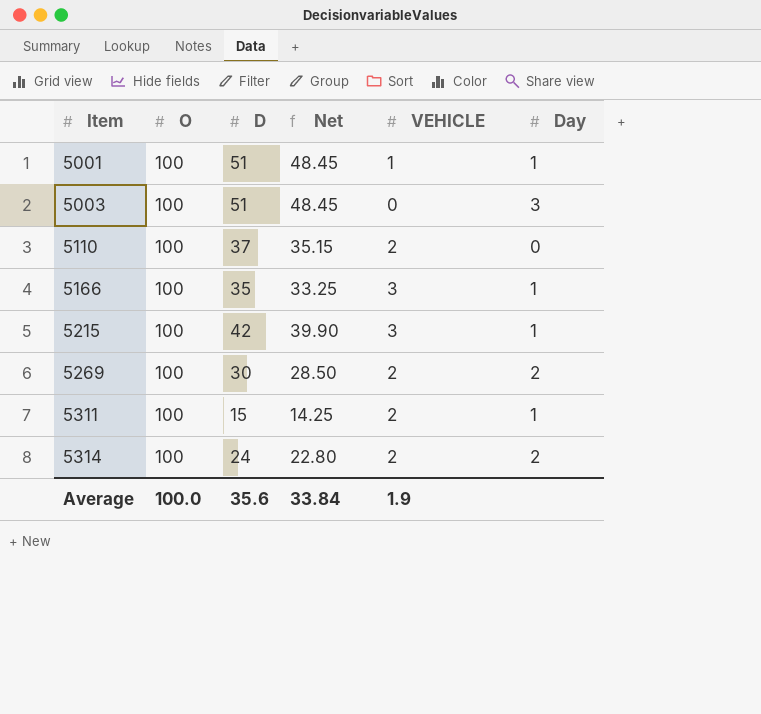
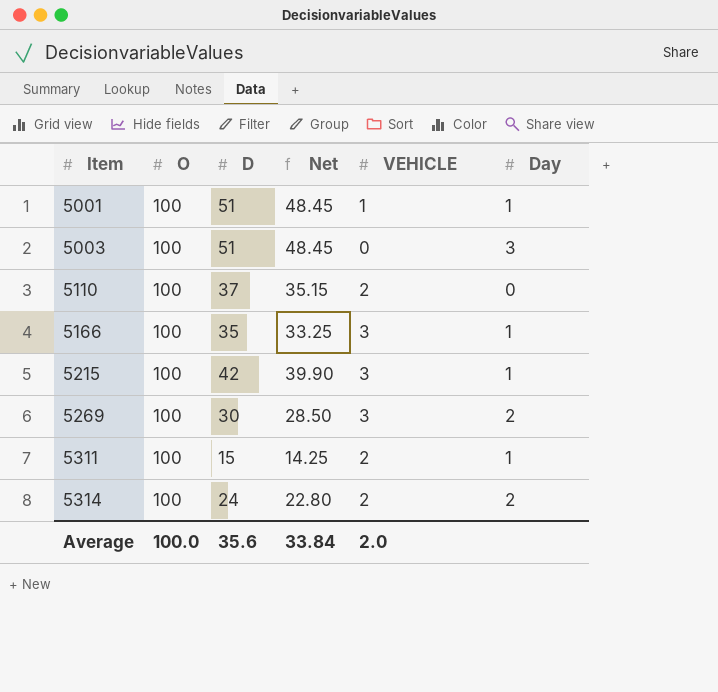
5269 | VEHICLE: 2 -> 3
Average | VEHICLE: 1.9 -> 2.0

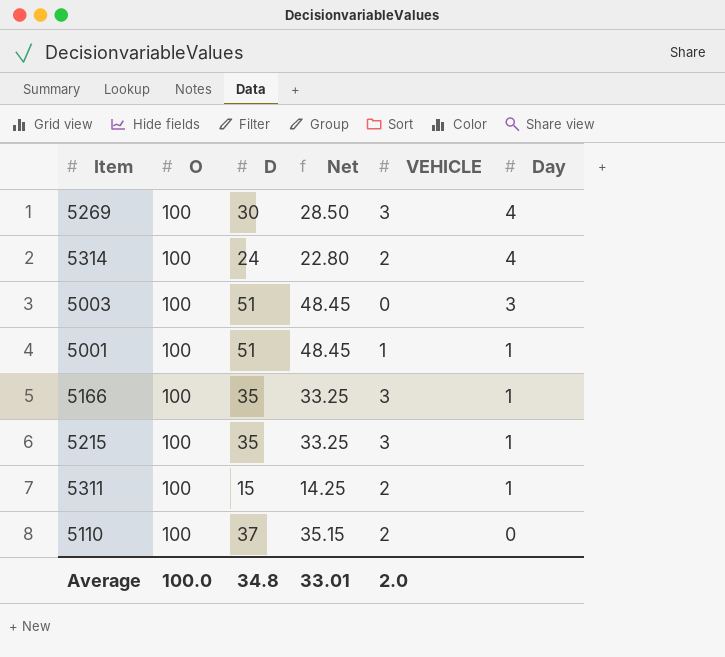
row order: Item ascending -> Day descending
5269 | Day: 2 -> 4
5314 | Day: 2 -> 4
5215 | D: 42 -> 35
5215 | Net: 39.90 -> 33.25
Average | D: 35.6 -> 34.8
Average | Net: 33.84 -> 33.01

